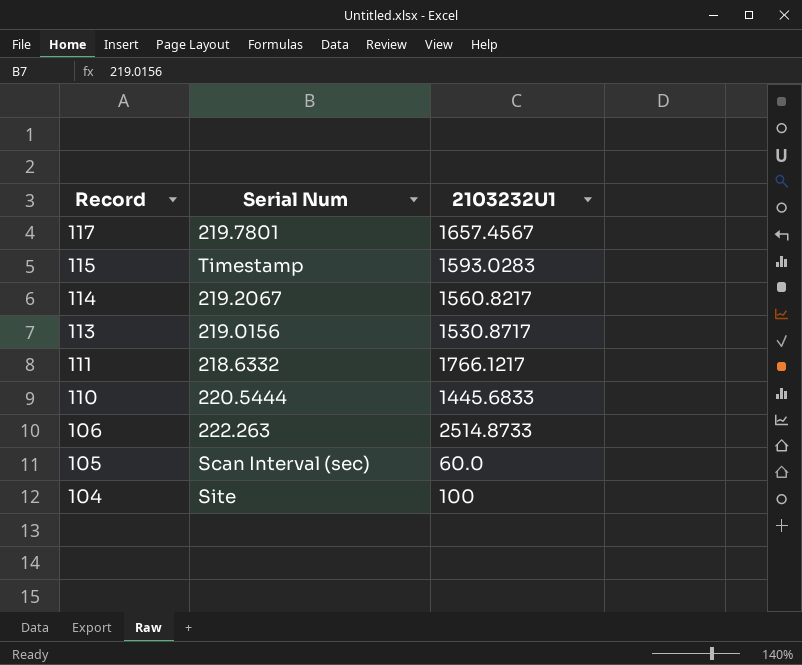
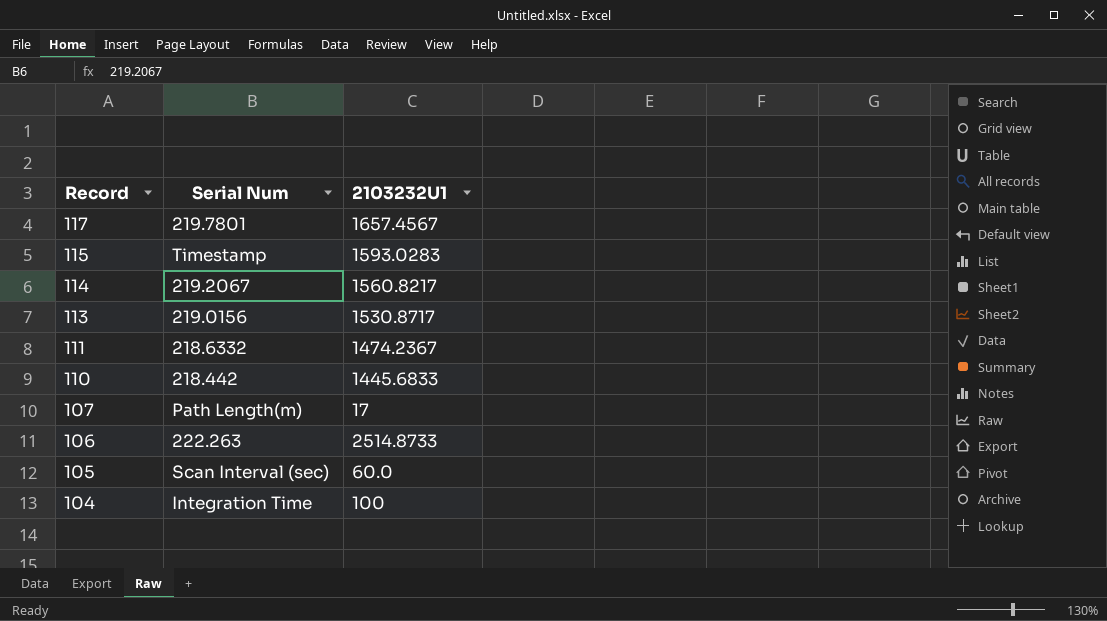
111 | 2103232U1: 1766.1217 -> 1474.2367
110 | Serial Num: 220.5444 -> 218.442
row 107: none -> Path Length(m) | 17
104 | Serial Num: Site -> Integration Time

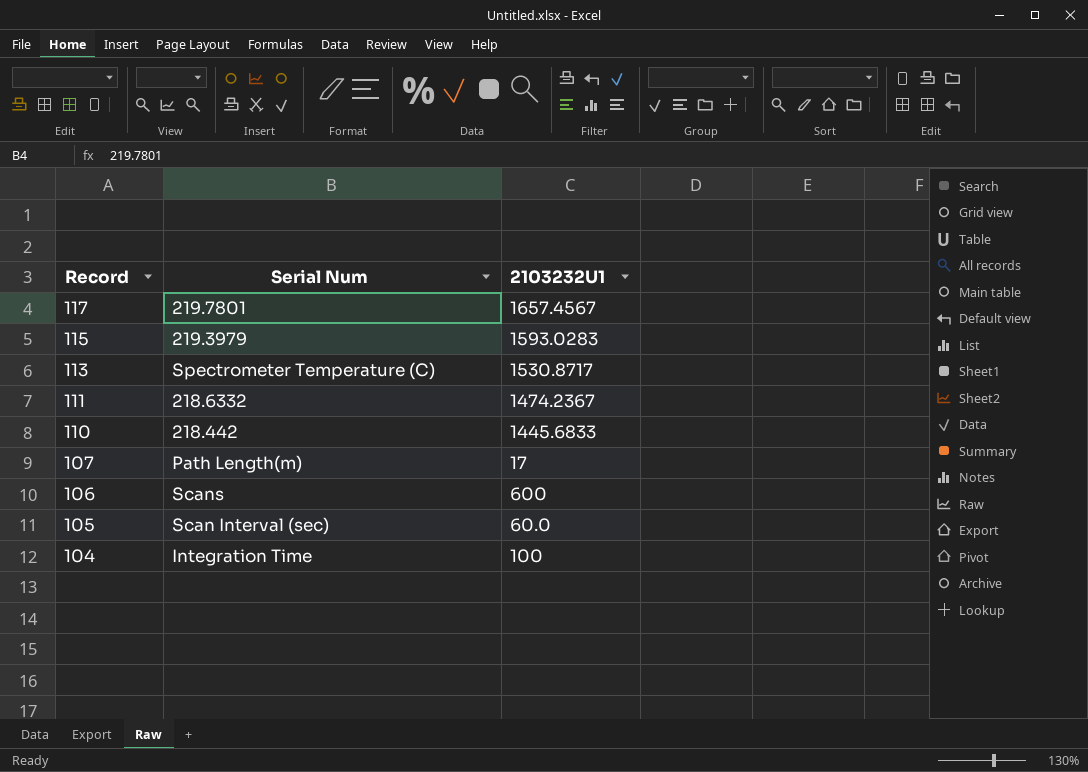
row 114: 219.2067 | 1560.8217 -> none
115 | Serial Num: Timestamp -> 219.3979
113 | Serial Num: 219.0156 -> Spectrometer Temperature (C)
106 | Serial Num: 222.263 -> Scans
106 | 2103232U1: 2514.8733 -> 600

